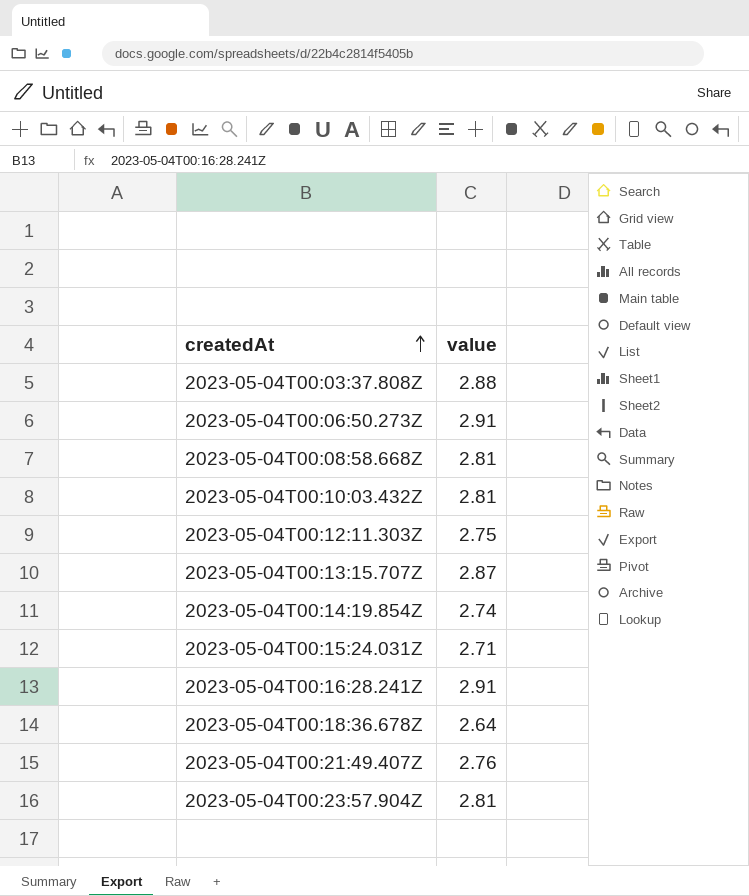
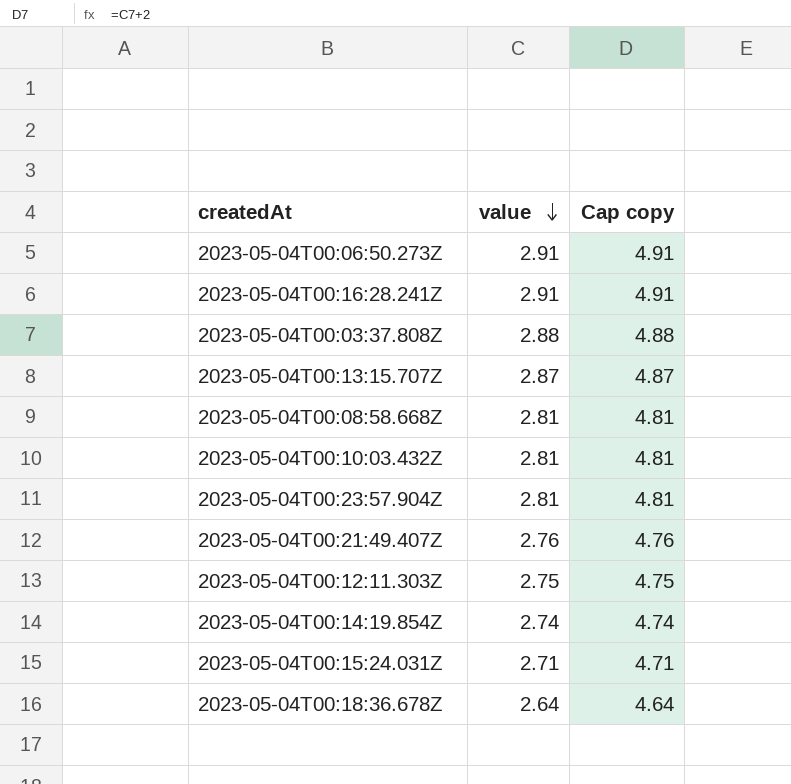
row order: createdAt ascending -> value descending
column Cap copy | formula: none -> [value] + 2

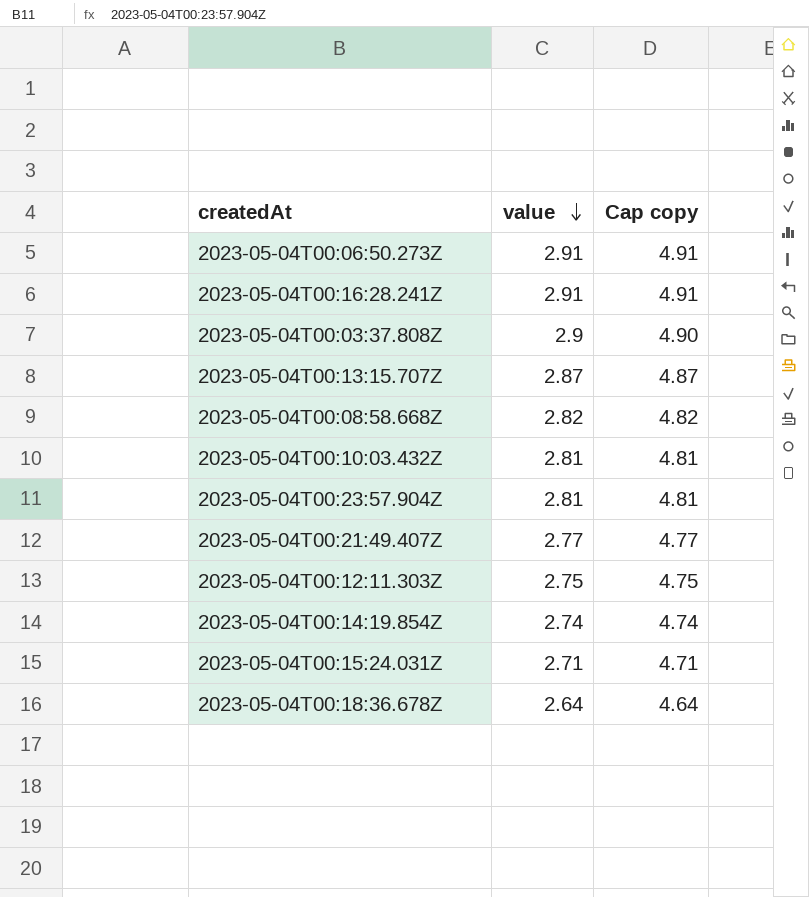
2023-05-04T00:03:37.808Z | value: 2.88 -> 2.9
2023-05-04T00:03:37.808Z | Cap copy: 4.88 -> 4.90
2023-05-04T00:08:58.668Z | value: 2.81 -> 2.82
2023-05-04T00:08:58.668Z | Cap copy: 4.81 -> 4.82
2023-05-04T00:21:49.407Z | value: 2.76 -> 2.77
2023-05-04T00:21:49.407Z | Cap copy: 4.76 -> 4.77

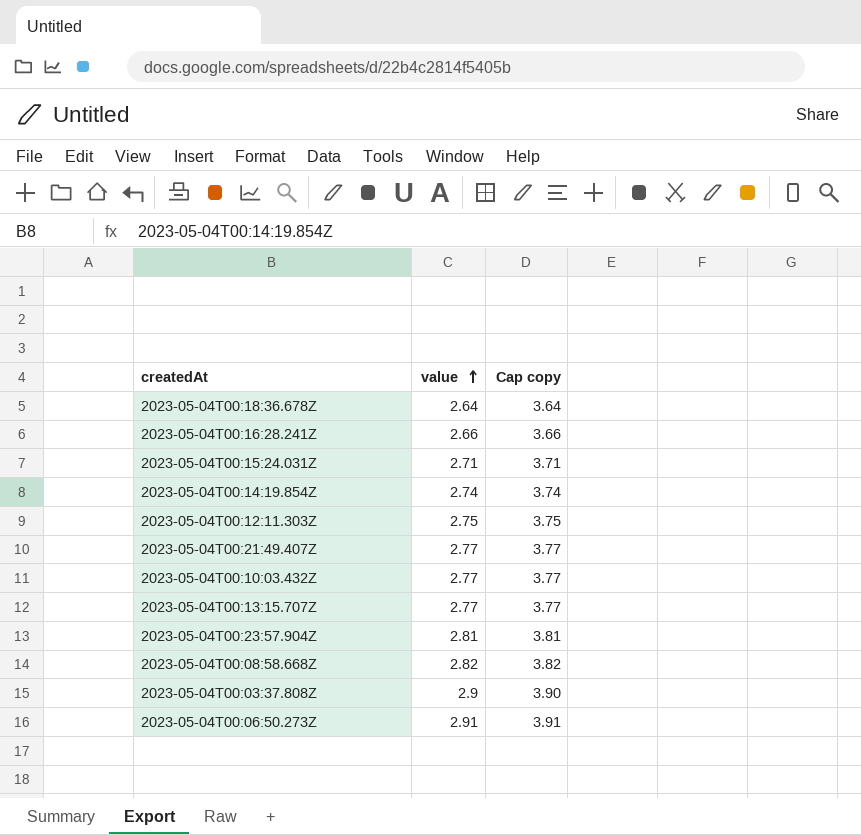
row order: value descending -> value ascending
column Cap copy | formula: [value] + 2 -> [value] + 1
2023-05-04T00:16:28.241Z | value: 2.91 -> 2.66
2023-05-04T00:10:03.432Z | value: 2.81 -> 2.77
2023-05-04T00:13:15.707Z | value: 2.87 -> 2.77

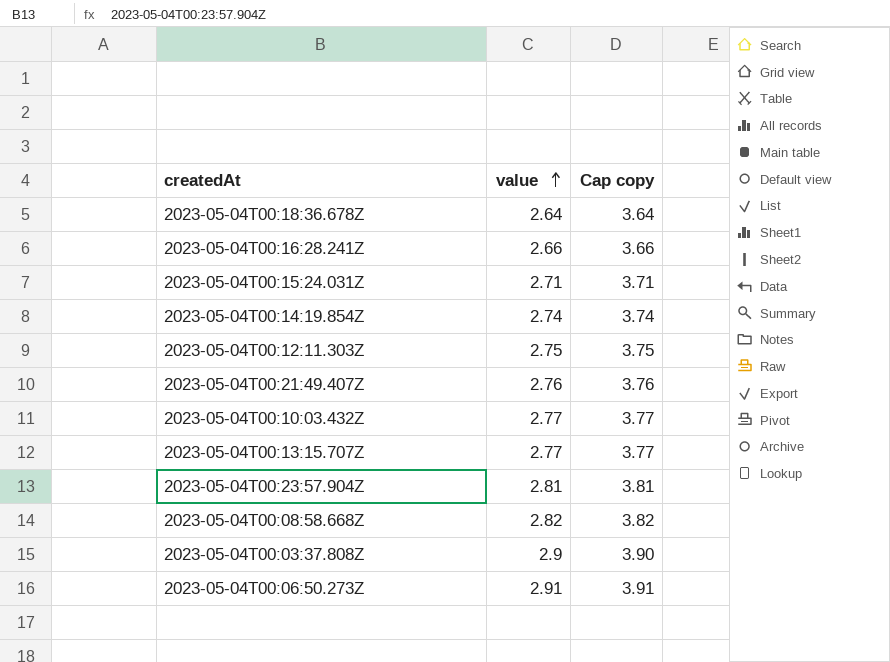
2023-05-04T00:21:49.407Z | value: 2.77 -> 2.76
2023-05-04T00:21:49.407Z | Cap copy: 3.77 -> 3.76

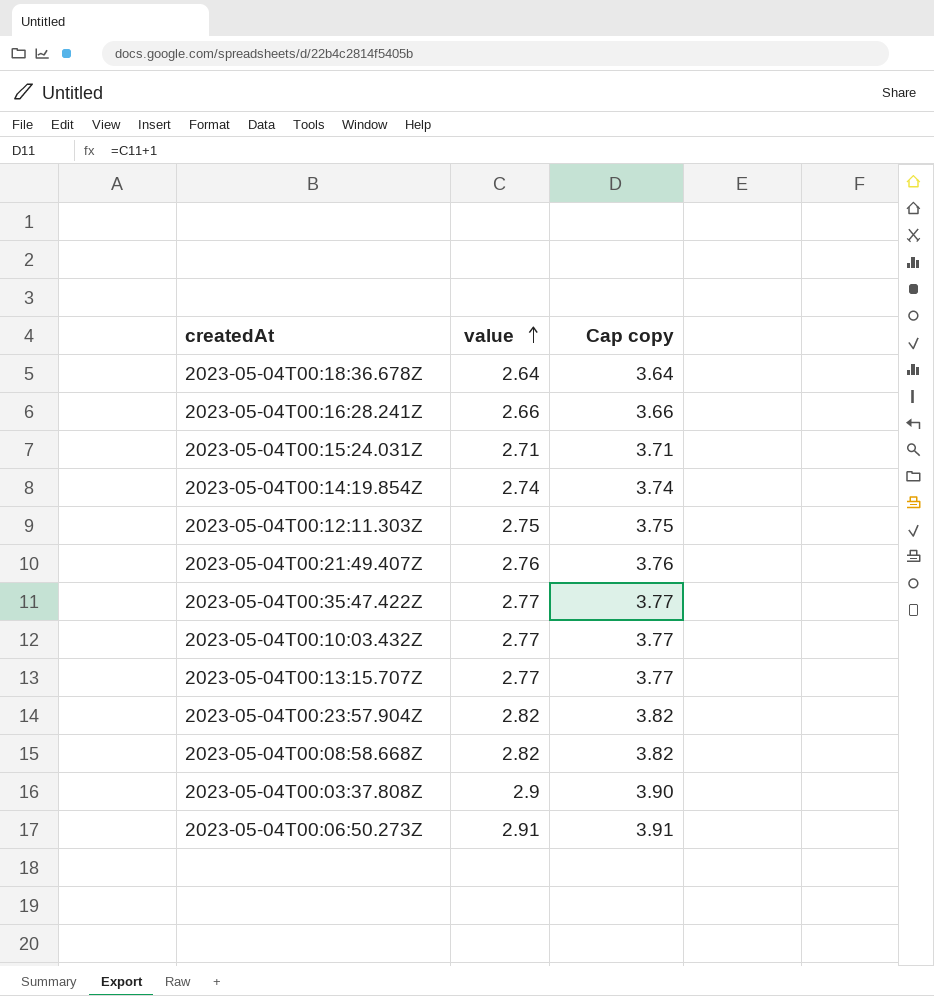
row 2023-05-04T00:35:47.422Z: none -> 2.77 | 3.77
2023-05-04T00:23:57.904Z | value: 2.81 -> 2.82
2023-05-04T00:23:57.904Z | Cap copy: 3.81 -> 3.82

